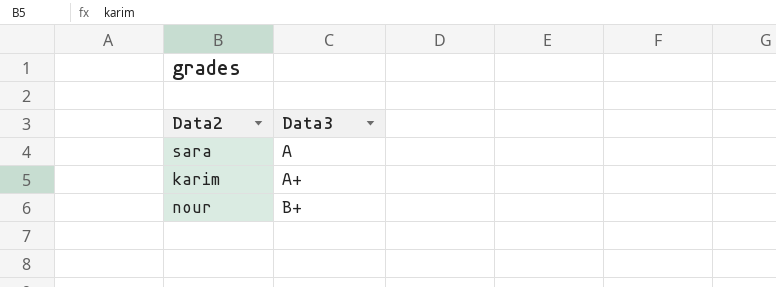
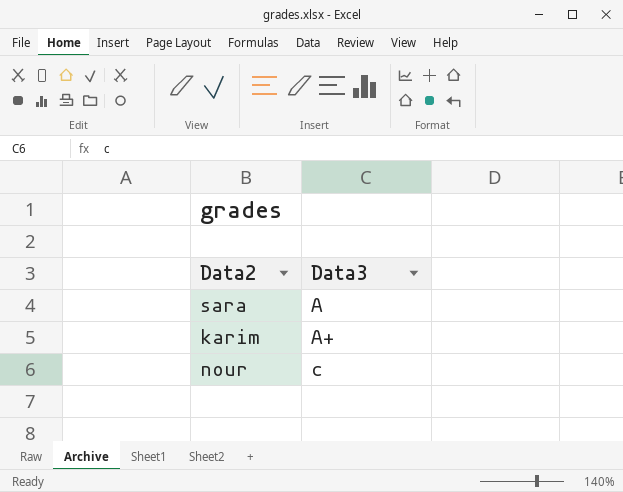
nour | Data3: B+ -> c

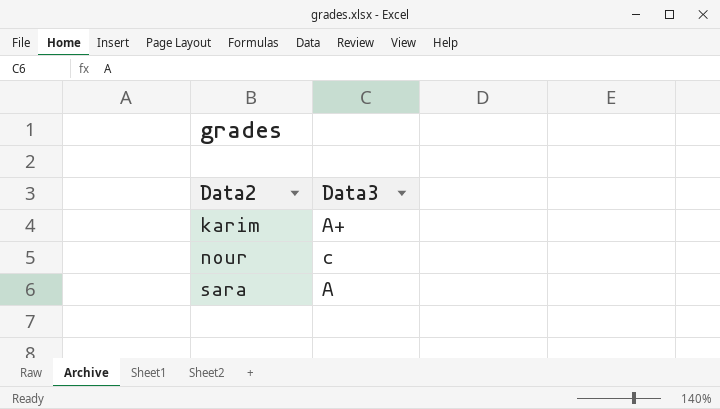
row order: Data3 ascending -> Data2 ascending

